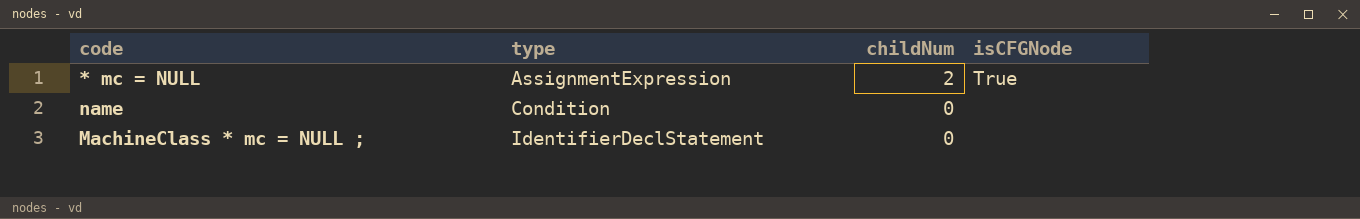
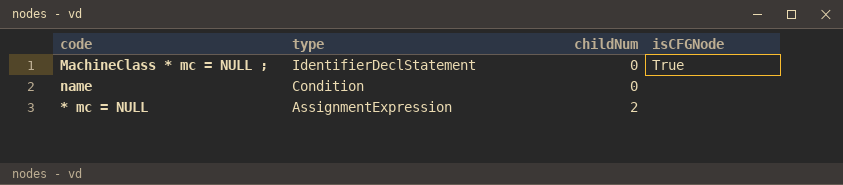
row order: type ascending -> type descending
MachineClass * mc = NULL ; | isCFGNode: none -> True
* mc = NULL | isCFGNode: True -> none

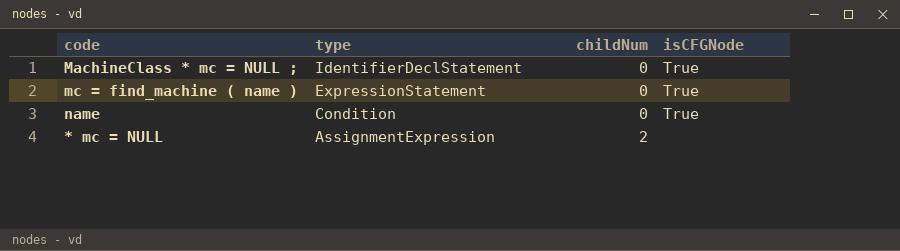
row mc = find_machine ( name ): none -> ExpressionStatement | 0 | True
name | isCFGNode: none -> True

